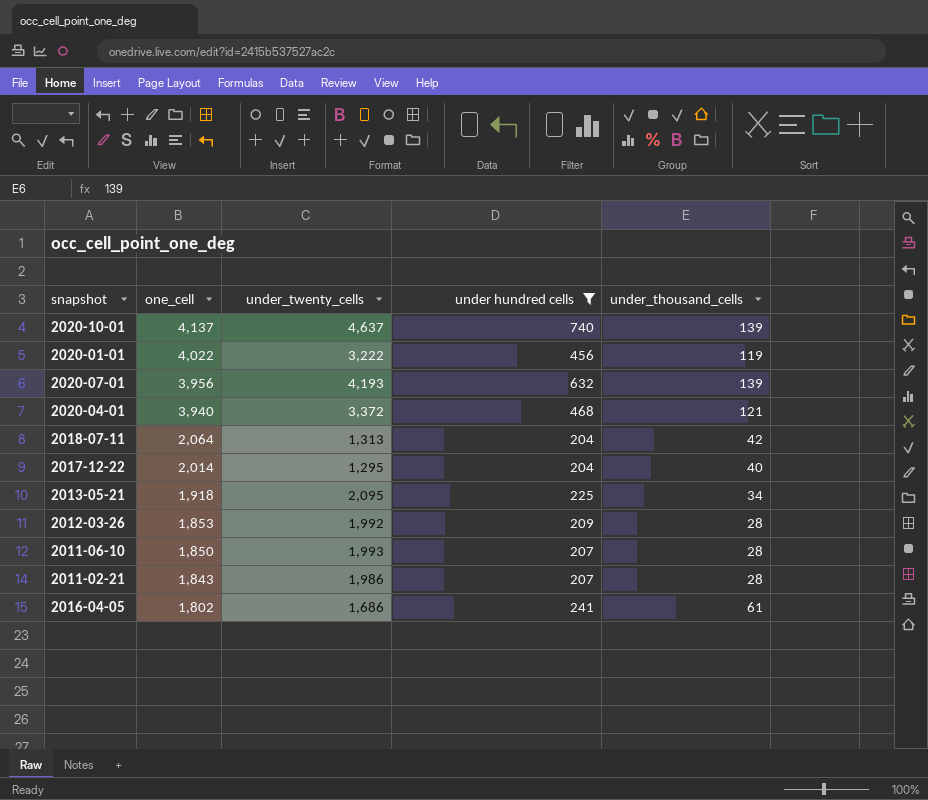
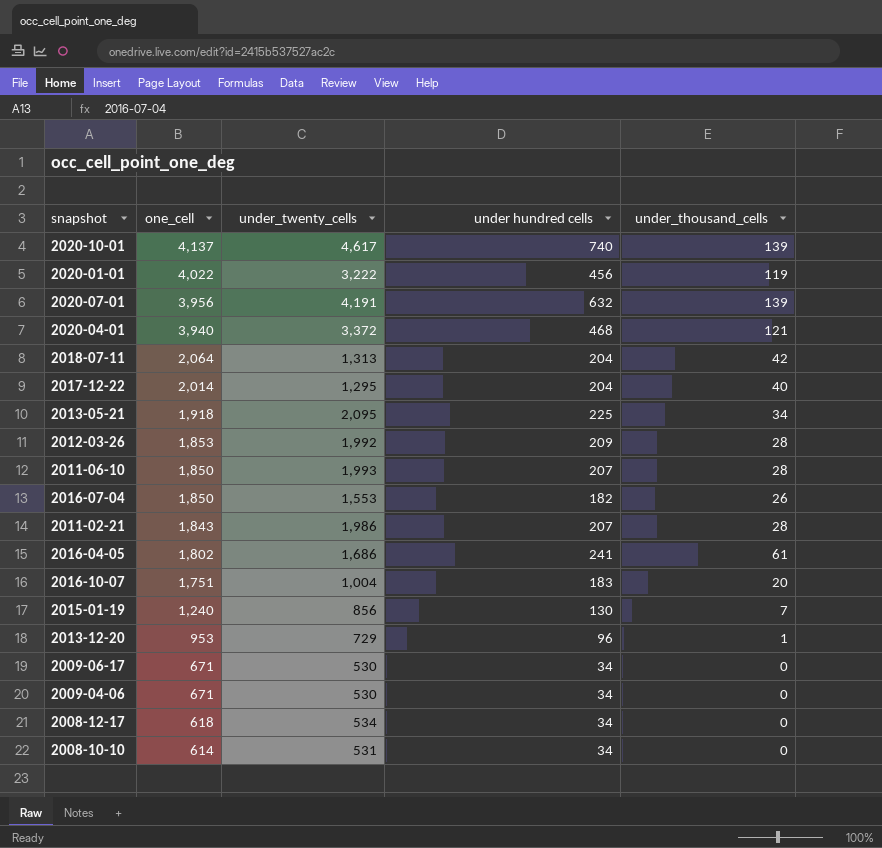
filter: under hundred cells >= 204 -> none
2020-10-01 | under_twenty_cells: 4,637 -> 4,617
2020-07-01 | under_twenty_cells: 4,193 -> 4,191

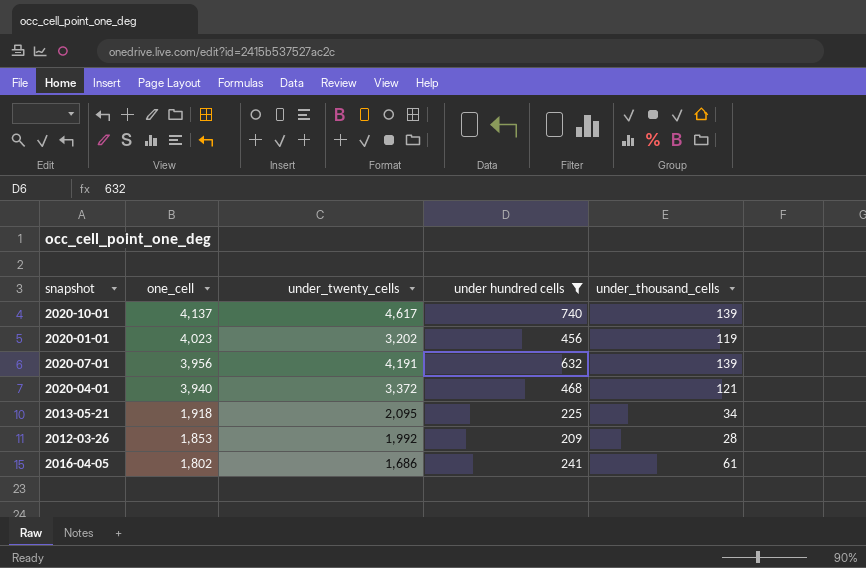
filter: none -> under hundred cells >= 209
2020-01-01 | one_cell: 4,022 -> 4,023
2020-01-01 | under_twenty_cells: 3,222 -> 3,202

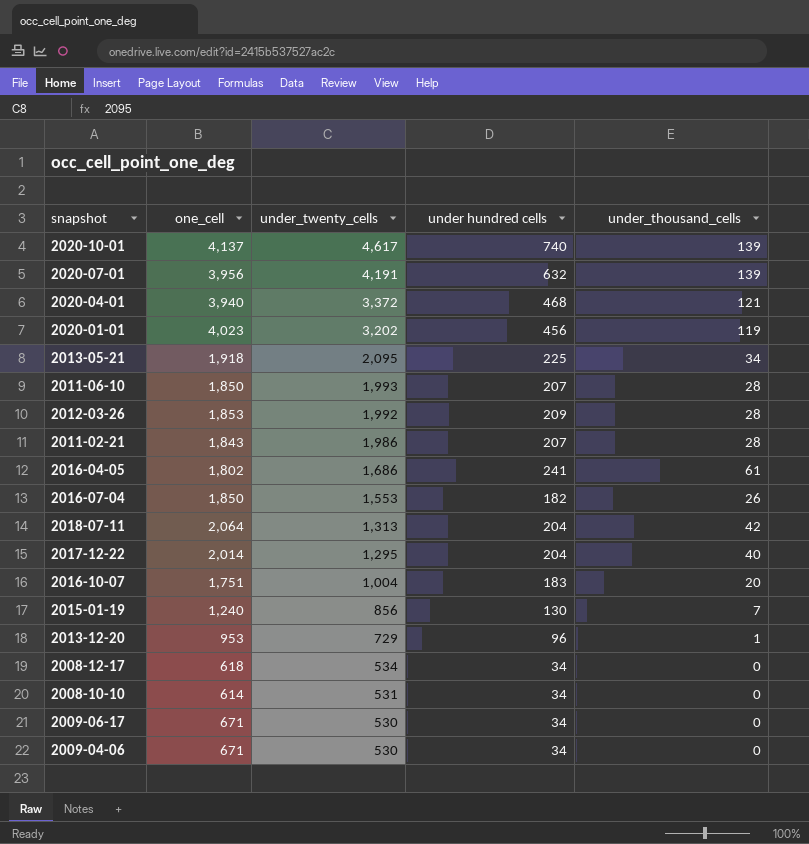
filter: under hundred cells >= 209 -> none
row order: one_cell descending -> under_twenty_cells descending

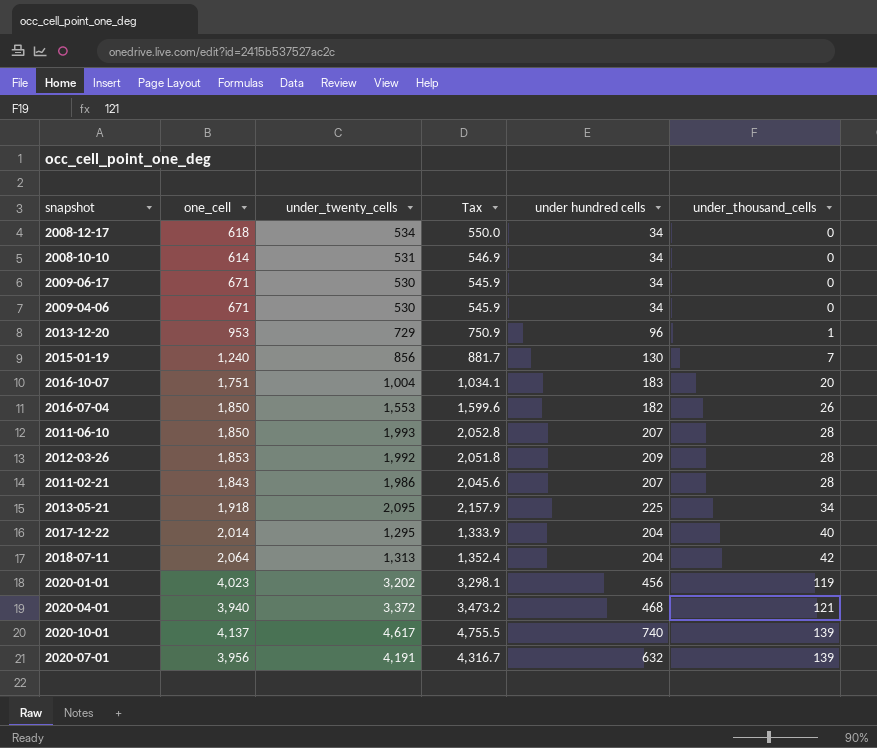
row order: under_twenty_cells descending -> under_thousand_cells ascending
column Tax | formula: none -> [under_twenty_cells] * 1.03
row 2016-04-05: 1,802 | 1,686 | 241 | 61 -> none

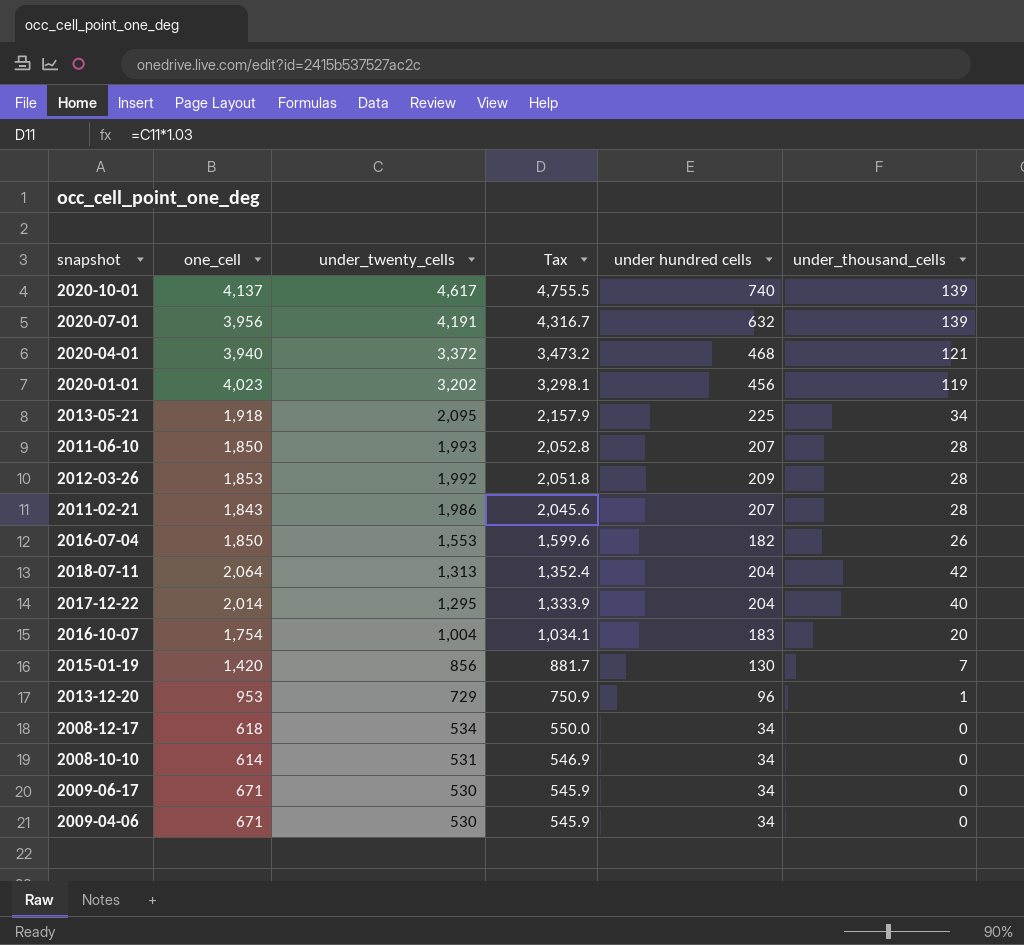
row order: under_thousand_cells ascending -> under_twenty_cells descending
2016-10-07 | one_cell: 1,751 -> 1,754
2015-01-19 | one_cell: 1,240 -> 1,420

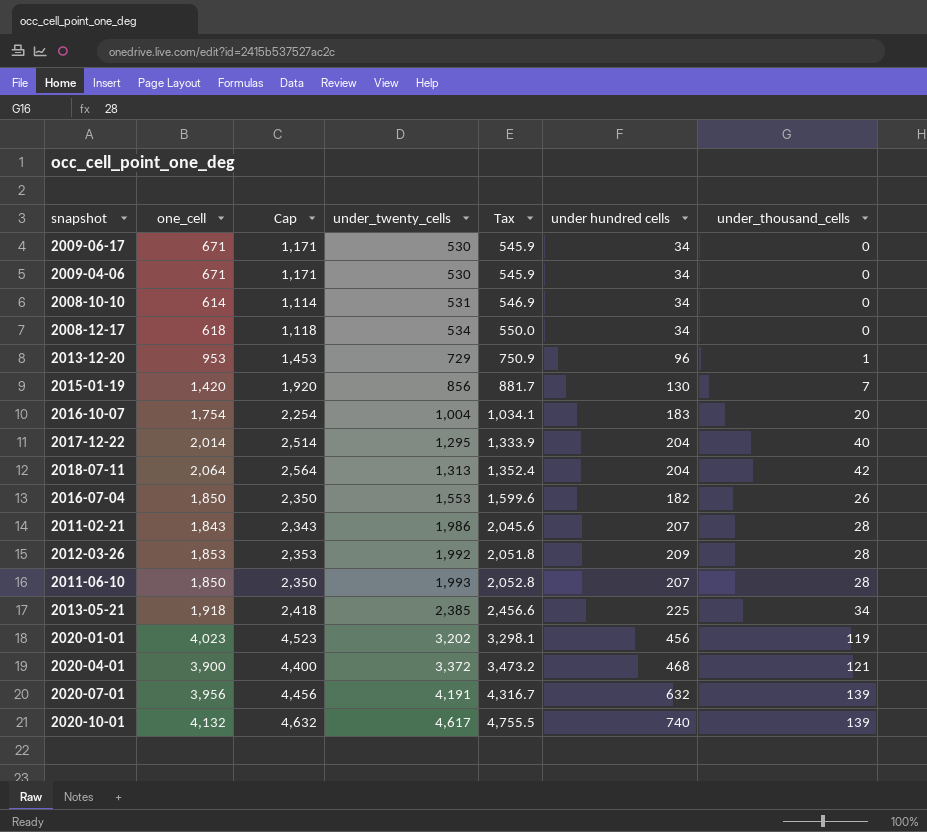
row order: under_twenty_cells descending -> under_twenty_cells ascending
column Cap | formula: none -> [one_cell] + 500
2013-05-21 | under_twenty_cells: 2,095 -> 2,385
2013-05-21 | Tax: 2,157.9 -> 2,456.6
2020-04-01 | one_cell: 3,940 -> 3,900
2020-10-01 | one_cell: 4,137 -> 4,132

